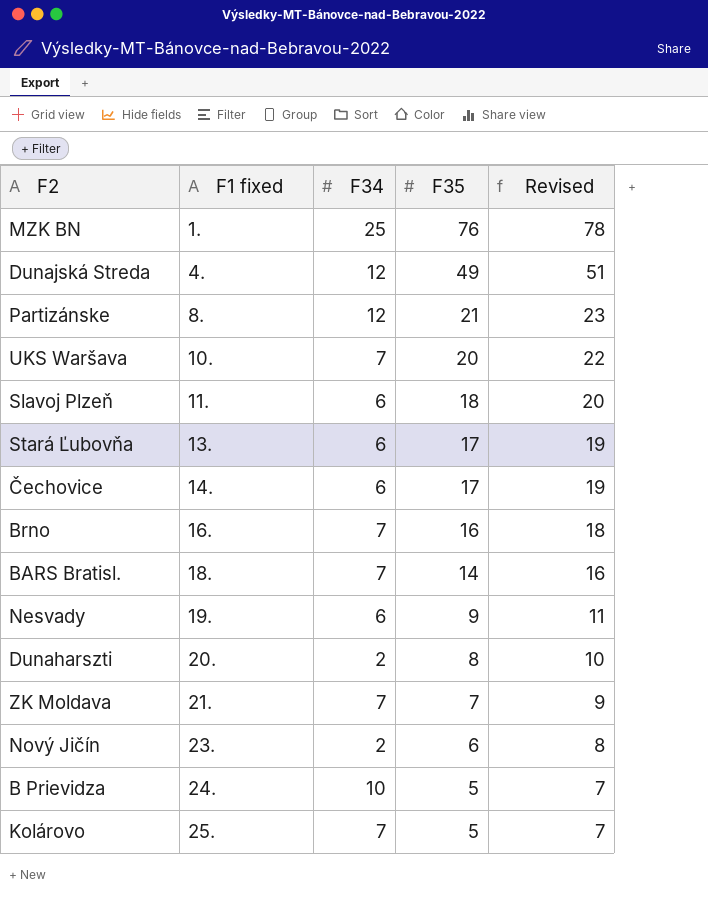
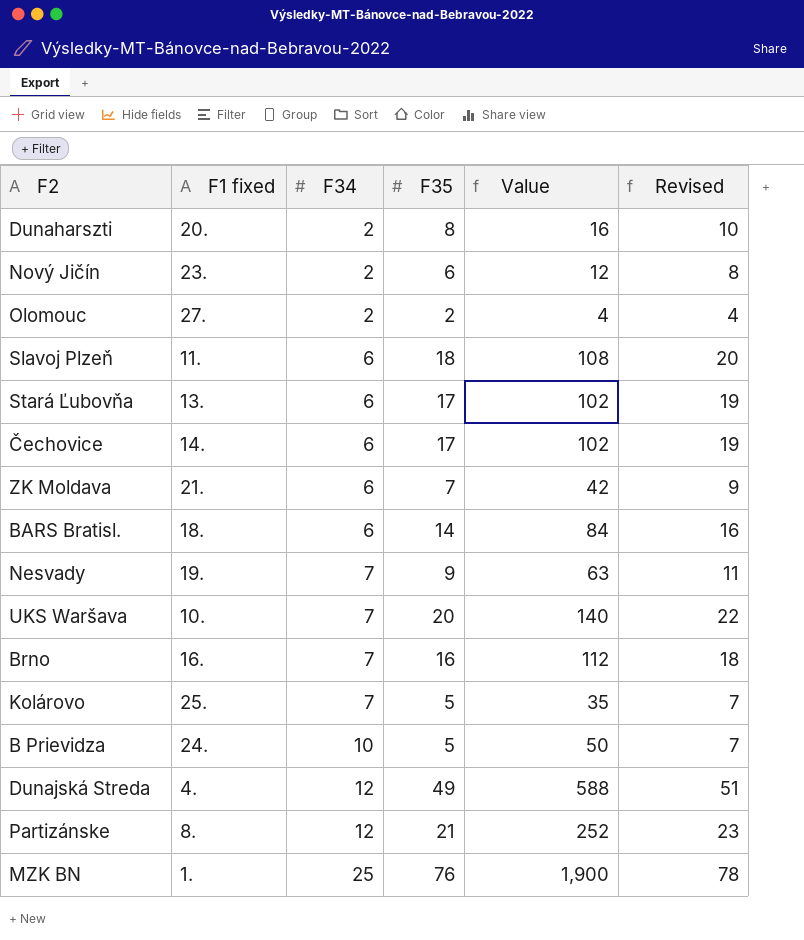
row order: F1 fixed ascending -> F34 ascending
column Value | formula: none -> [F34] * [F35]
row Olomouc: none -> 27. | 2 | 2 | 4 | 4
ZK Moldava | F34: 7 -> 6
BARS Bratisl. | F34: 7 -> 6
Nesvady | F34: 6 -> 7

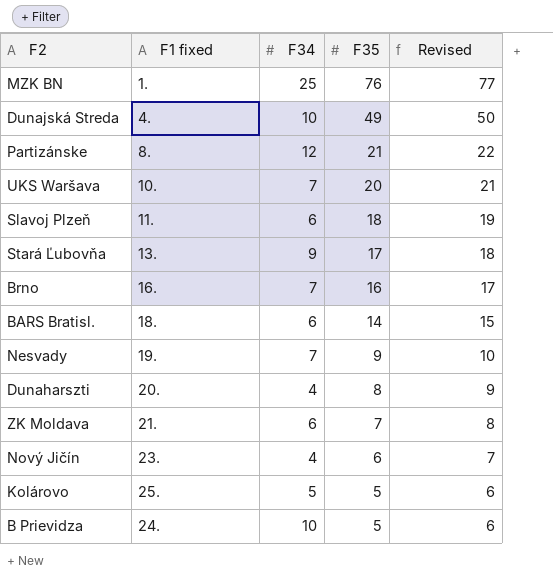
row order: F34 ascending -> F35 descending
column Value | formula: [F34] * [F35] -> none
column Revised | formula: [F35] + 2 -> [F35] + 1
row Olomouc: 27. | 2 | 2 | 4 | 4 -> none
row Čechovice: 14. | 6 | 17 | 102 | 19 -> none
Dunajská Streda | F34: 12 -> 10
Stará Ľubovňa | F34: 6 -> 9
Dunaharszti | F34: 2 -> 4
Nový Jičín | F34: 2 -> 4
Kolárovo | F34: 7 -> 5

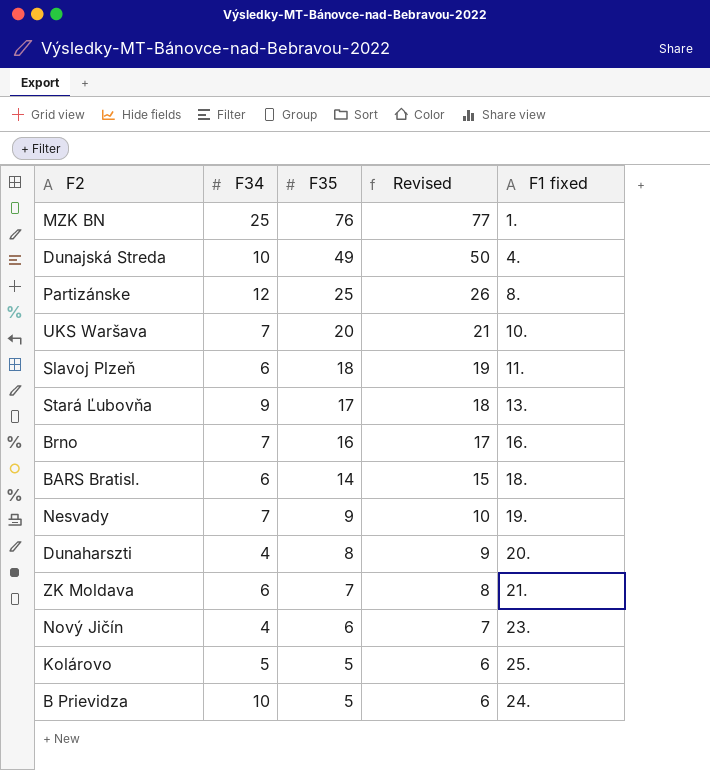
column F1 fixed | position: 2 -> 5
Partizánske | F35: 21 -> 25
Partizánske | Revised: 22 -> 26

